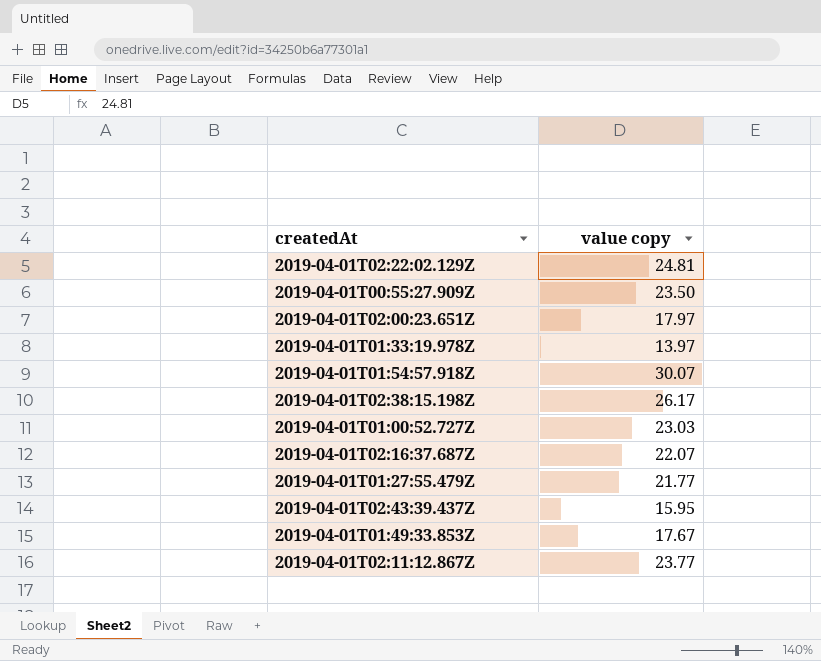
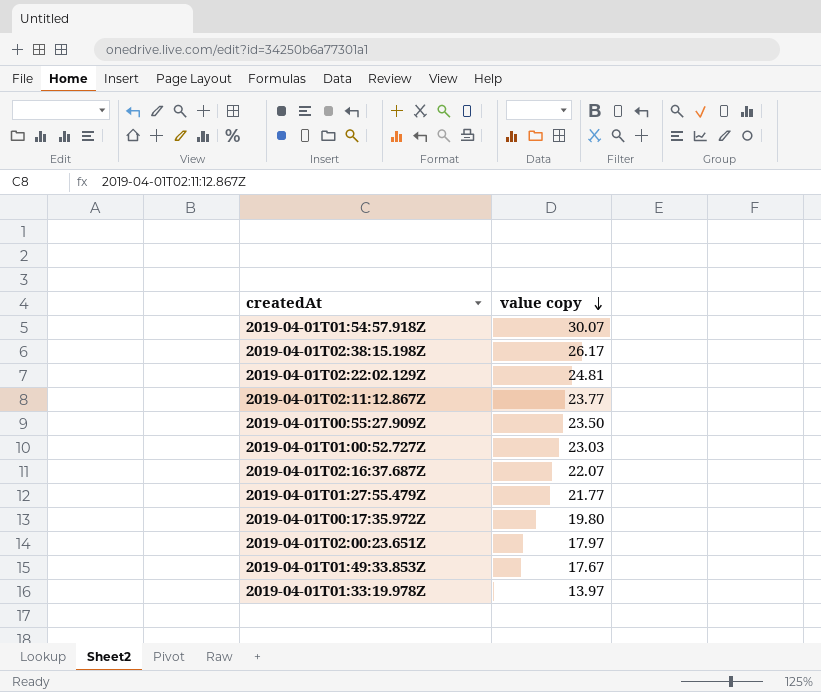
row order: none -> value copy descending
row 2019-04-01T02:43:39.437Z: 15.95 -> none
row 2019-04-01T00:17:35.972Z: none -> 19.80

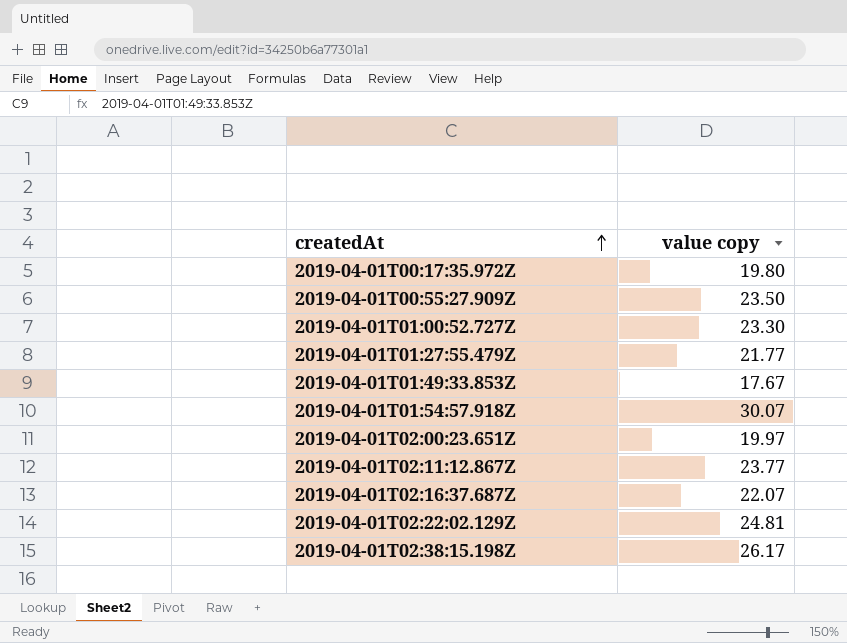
row order: value copy descending -> createdAt ascending
row 2019-04-01T01:33:19.978Z: 13.97 -> none
2019-04-01T01:00:52.727Z | value copy: 23.03 -> 23.30
2019-04-01T02:00:23.651Z | value copy: 17.97 -> 19.97

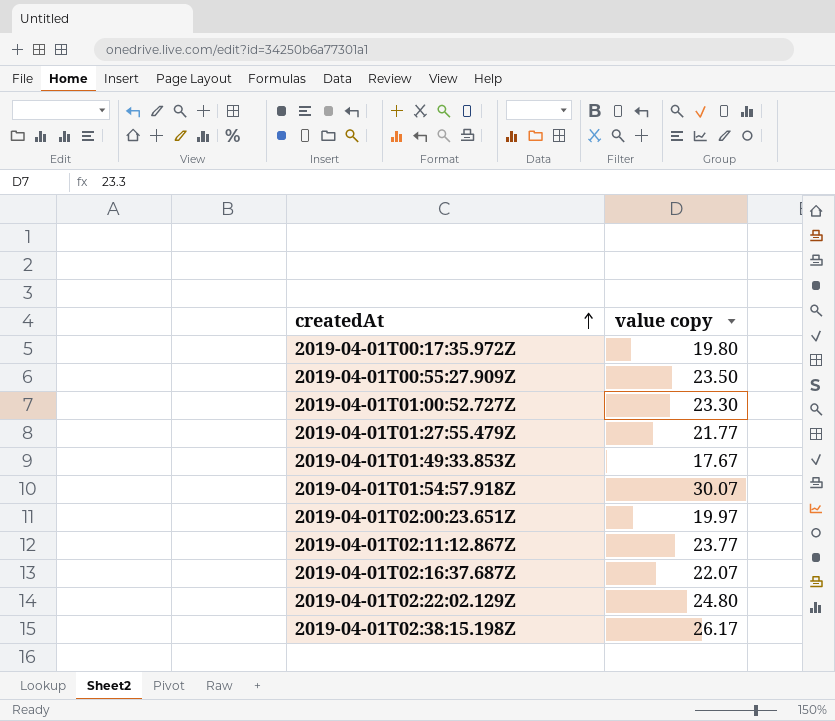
2019-04-01T02:22:02.129Z | value copy: 24.81 -> 24.80

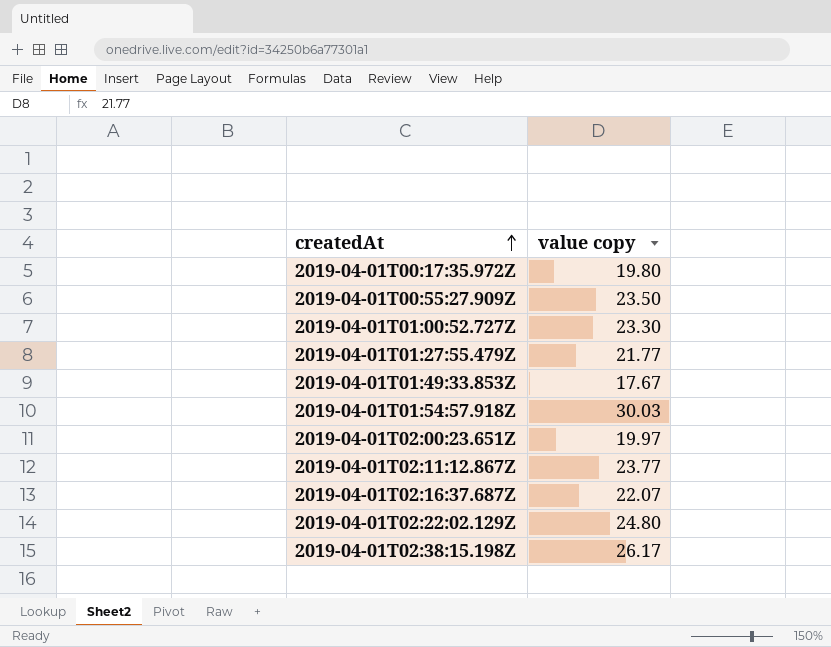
2019-04-01T01:54:57.918Z | value copy: 30.07 -> 30.03

